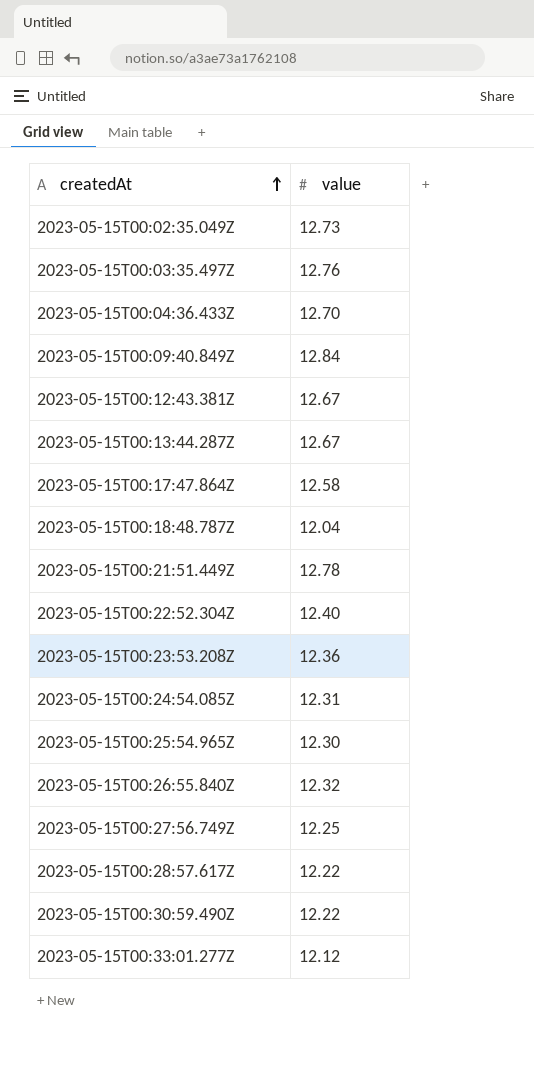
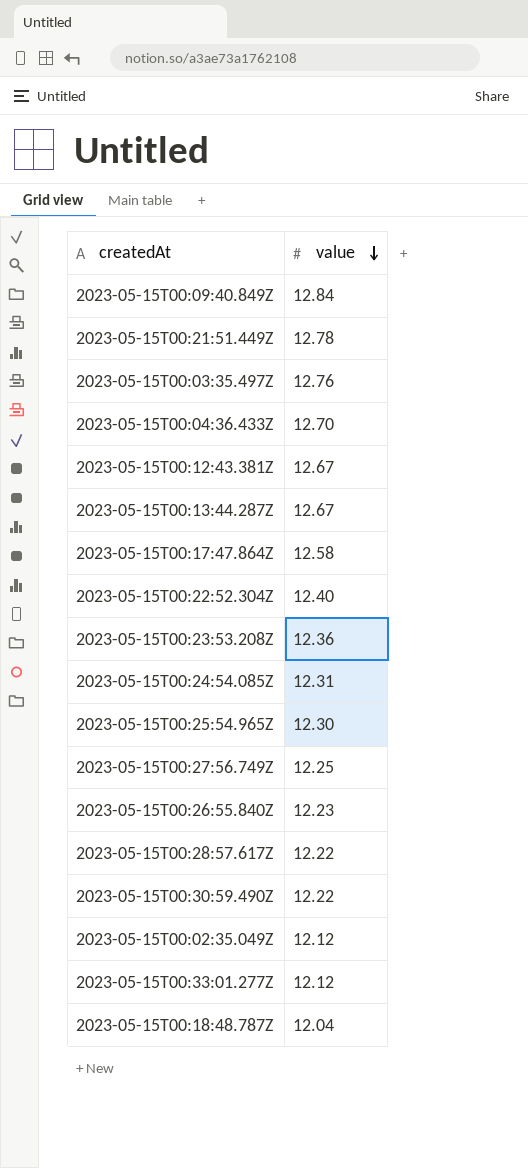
row order: createdAt ascending -> value descending
2023-05-15T00:26:55.840Z | value: 12.32 -> 12.23
2023-05-15T00:02:35.049Z | value: 12.73 -> 12.12

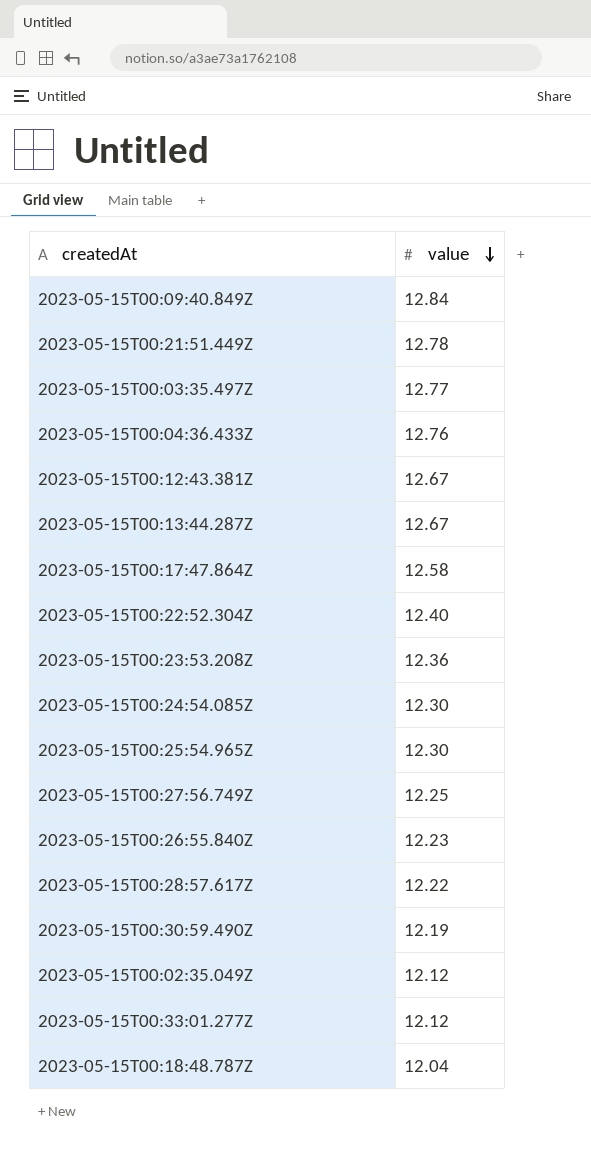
2023-05-15T00:03:35.497Z | value: 12.76 -> 12.77
2023-05-15T00:04:36.433Z | value: 12.70 -> 12.76
2023-05-15T00:24:54.085Z | value: 12.31 -> 12.30
2023-05-15T00:30:59.490Z | value: 12.22 -> 12.19

